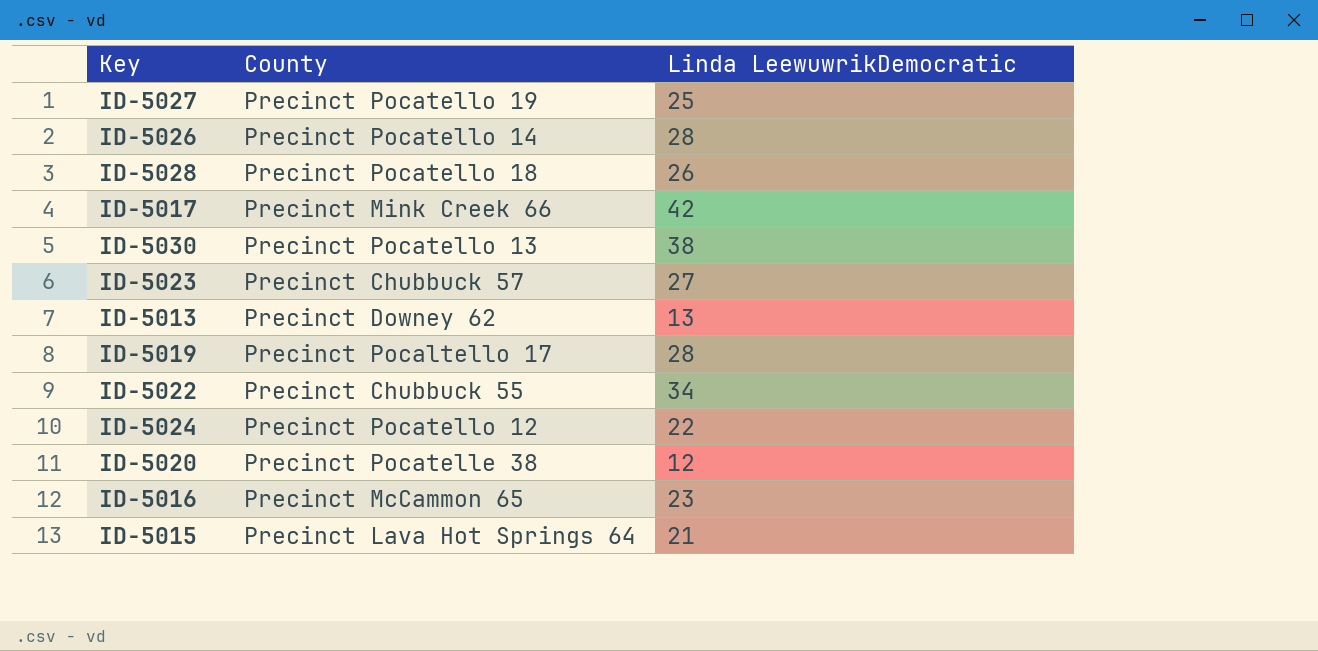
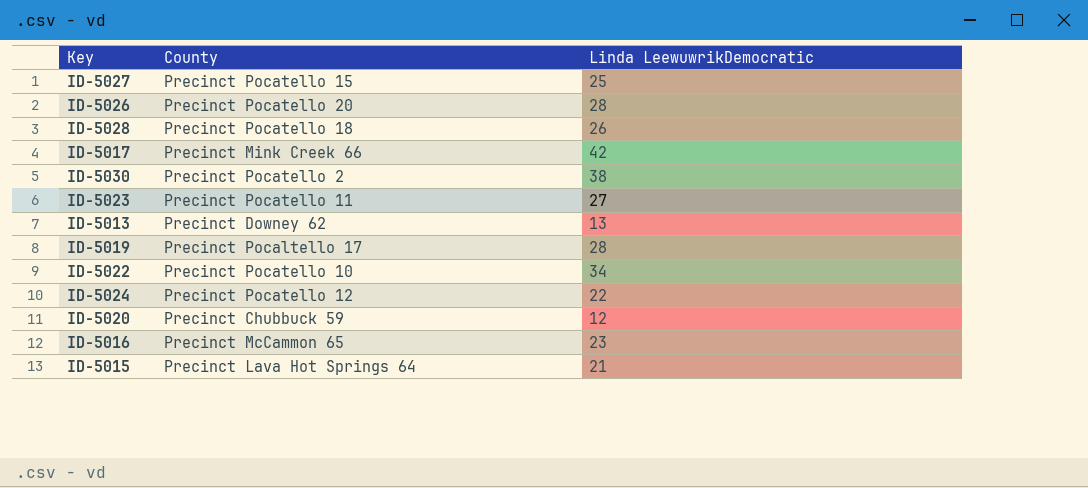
ID-5027 | County: Precinct Pocatello 19 -> Precinct Pocatello 15
ID-5026 | County: Precinct Pocatello 14 -> Precinct Pocatello 20
ID-5030 | County: Precinct Pocatello 13 -> Precinct Pocatello 2
ID-5023 | County: Precinct Chubbuck 57 -> Precinct Pocatello 11
ID-5022 | County: Precinct Chubbuck 55 -> Precinct Pocatello 10
ID-5020 | County: Precinct Pocatelle 38 -> Precinct Chubbuck 59

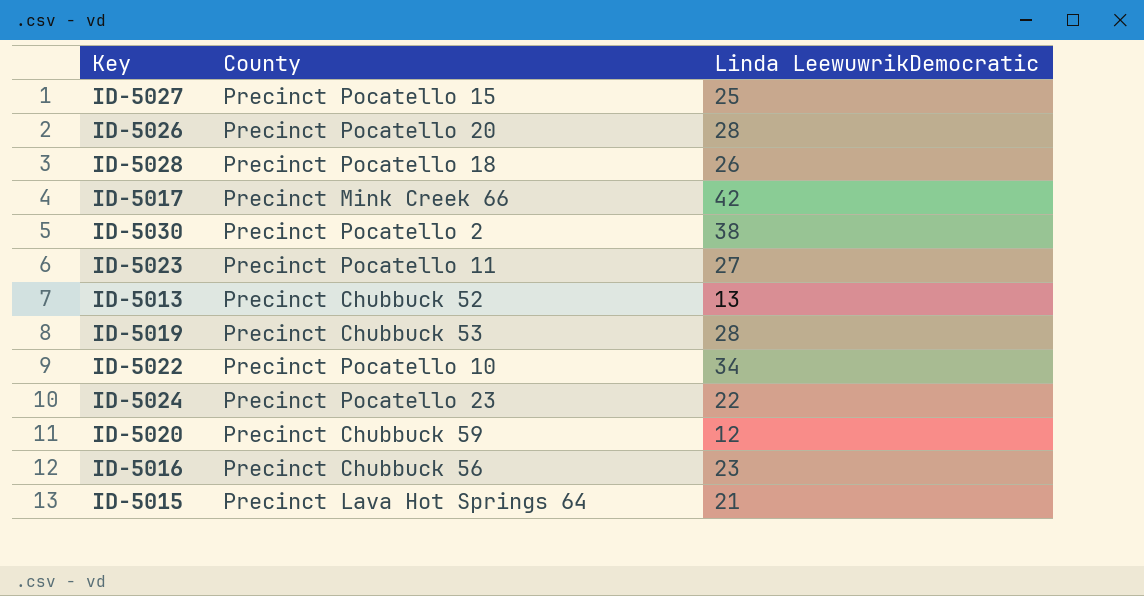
ID-5013 | County: Precinct Downey 62 -> Precinct Chubbuck 52
ID-5019 | County: Precinct Pocaltello 17 -> Precinct Chubbuck 53
ID-5024 | County: Precinct Pocatello 12 -> Precinct Pocatello 23
ID-5016 | County: Precinct McCammon 65 -> Precinct Chubbuck 56

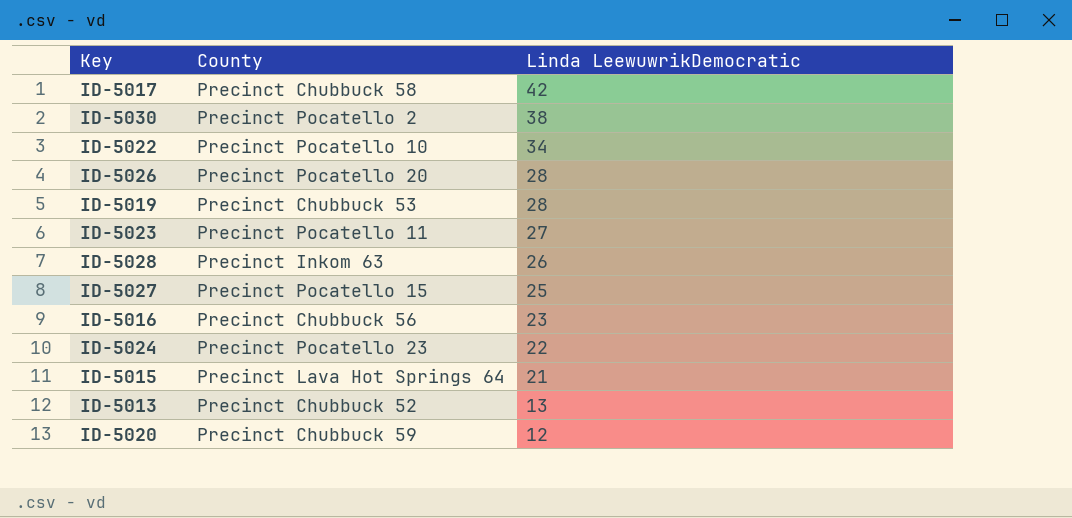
row order: none -> Linda LeewuwrikDemocratic descending
ID-5017 | County: Precinct Mink Creek 66 -> Precinct Chubbuck 58
ID-5028 | County: Precinct Pocatello 18 -> Precinct Inkom 63

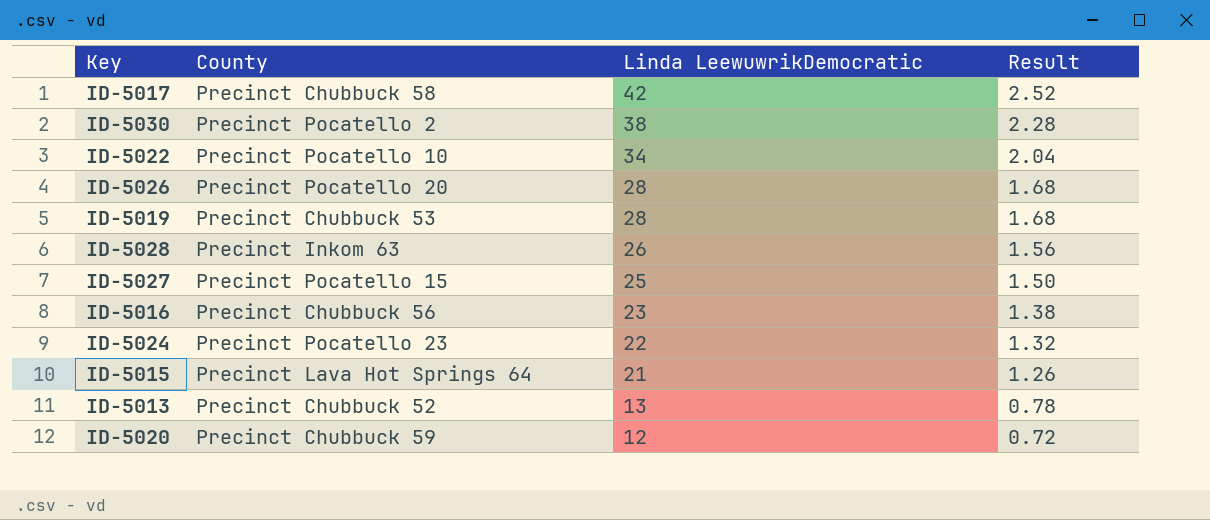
column Result | formula: none -> [Linda LeewuwrikDemocratic] * 0.06
row ID-5023: Precinct Pocatello 11 | 27 -> none

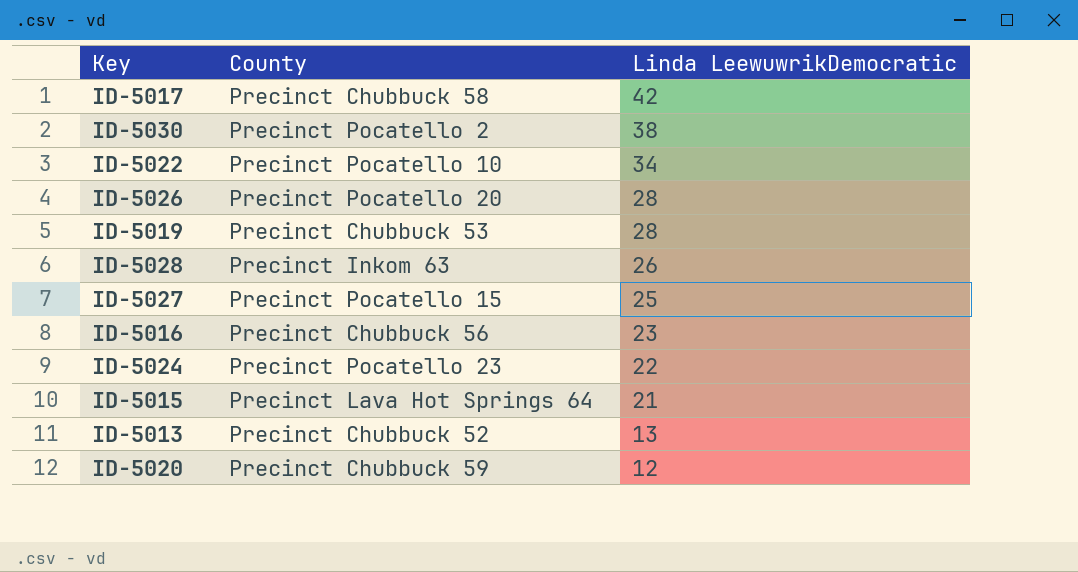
column Result | formula: [Linda LeewuwrikDemocratic] * 0.06 -> none

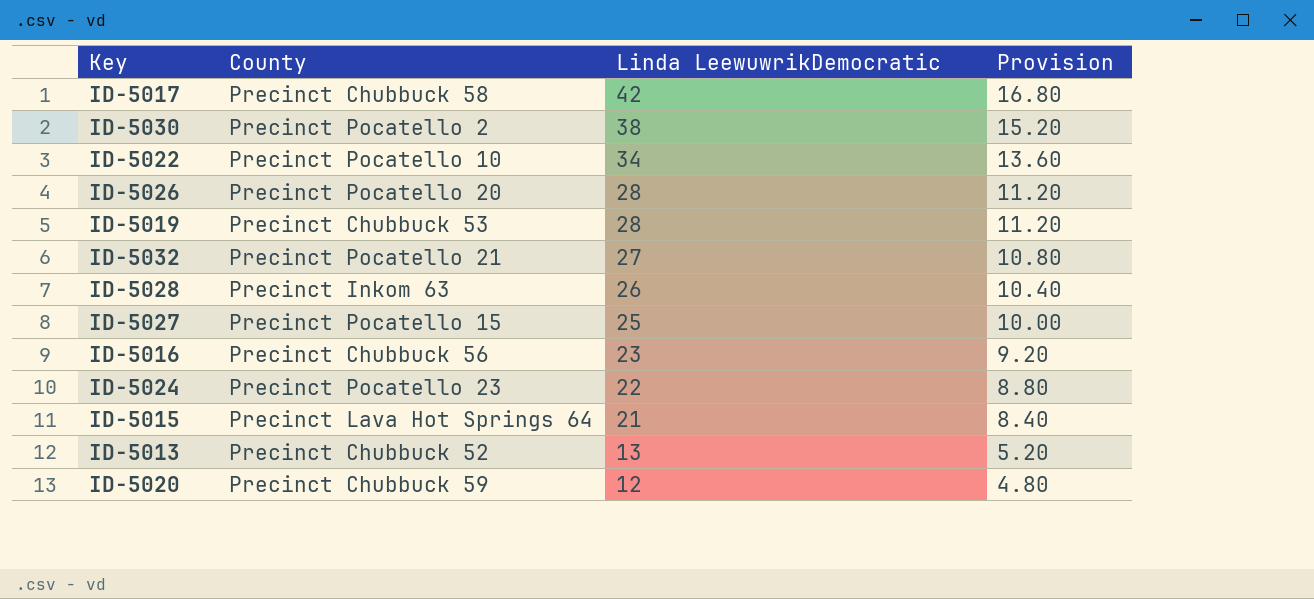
column Provision | formula: none -> [Linda LeewuwrikDemocratic] * 0.4
row ID-5032: none -> Precinct Pocatello 21 | 27 | 10.80

